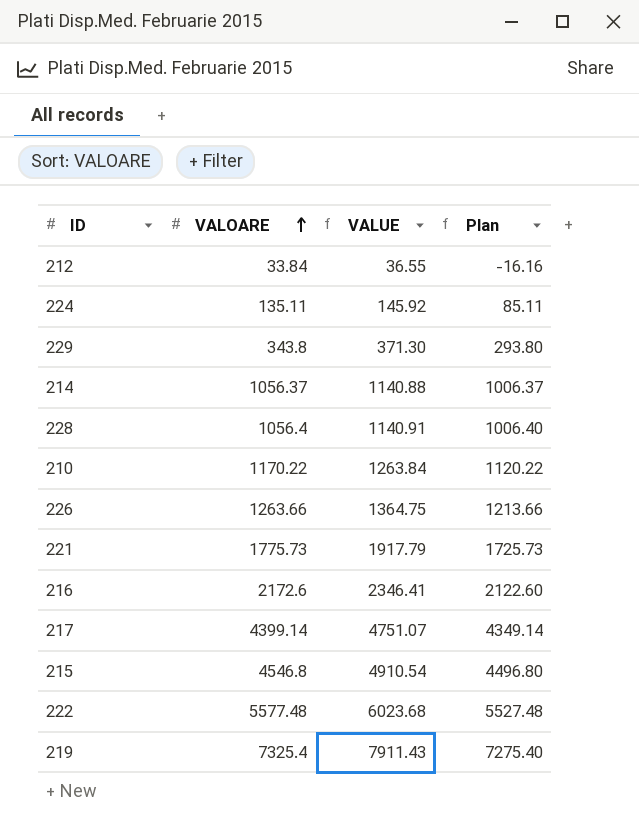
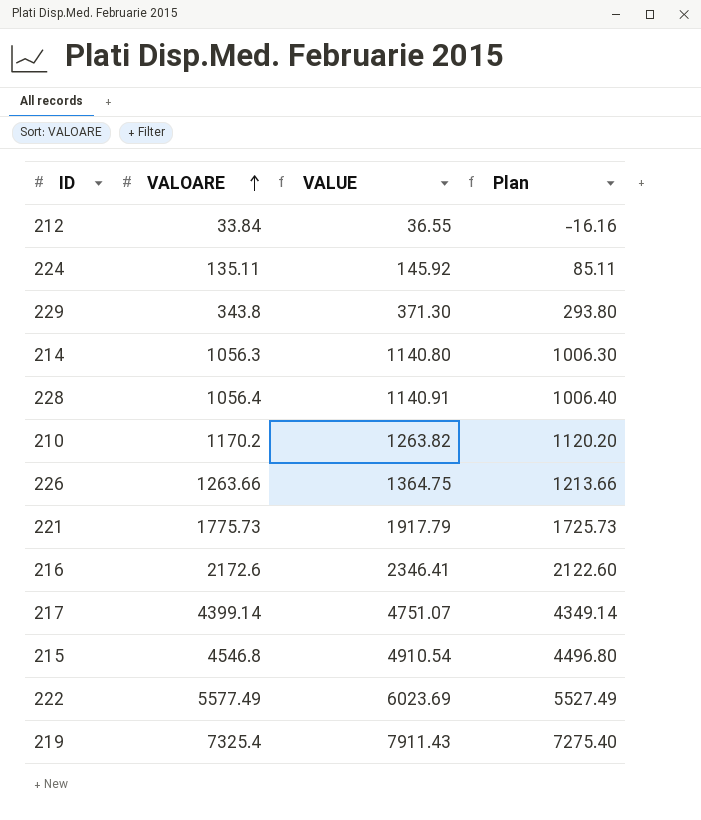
214 | VALOARE: 1056.37 -> 1056.3
214 | VALUE: 1140.88 -> 1140.80
214 | Plan: 1006.37 -> 1006.30
210 | VALOARE: 1170.22 -> 1170.2
210 | VALUE: 1263.84 -> 1263.82
210 | Plan: 1120.22 -> 1120.20
222 | VALOARE: 5577.48 -> 5577.49
222 | VALUE: 6023.68 -> 6023.69
222 | Plan: 5527.48 -> 5527.49

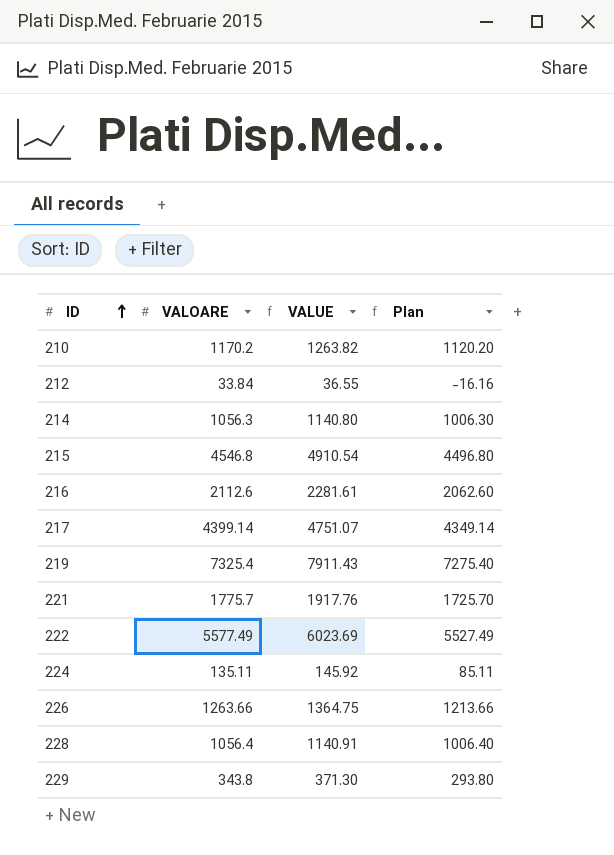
row order: VALOARE ascending -> ID ascending
216 | VALOARE: 2172.6 -> 2112.6
216 | VALUE: 2346.41 -> 2281.61
216 | Plan: 2122.60 -> 2062.60
221 | VALOARE: 1775.73 -> 1775.7
221 | VALUE: 1917.79 -> 1917.76
221 | Plan: 1725.73 -> 1725.70

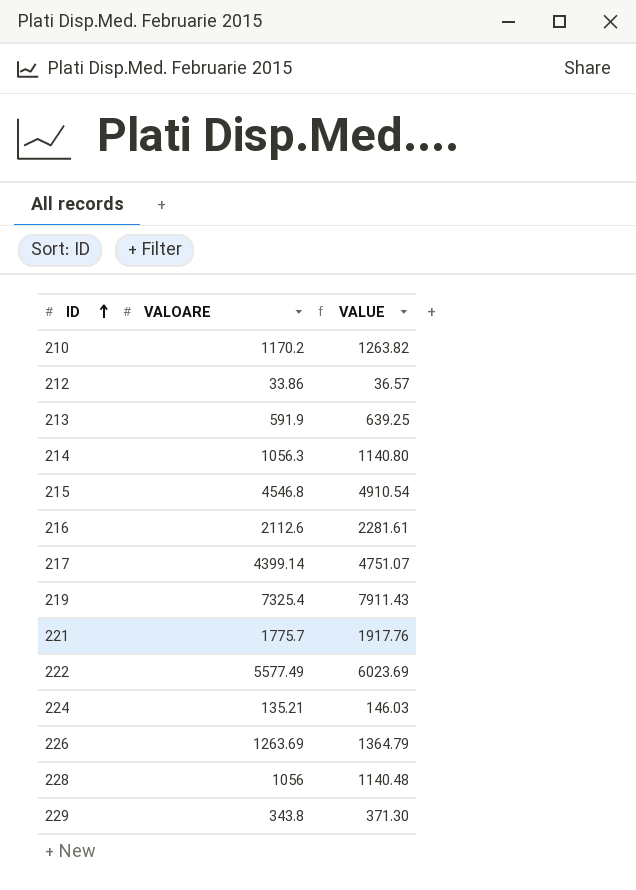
column Plan | formula: [VALOARE] - 50 -> none
212 | VALOARE: 33.84 -> 33.86
212 | VALUE: 36.55 -> 36.57
row 213: none -> 591.9 | 639.25
224 | VALOARE: 135.11 -> 135.21
224 | VALUE: 145.92 -> 146.03
226 | VALOARE: 1263.66 -> 1263.69
226 | VALUE: 1364.75 -> 1364.79
228 | VALOARE: 1056.4 -> 1056
228 | VALUE: 1140.91 -> 1140.48

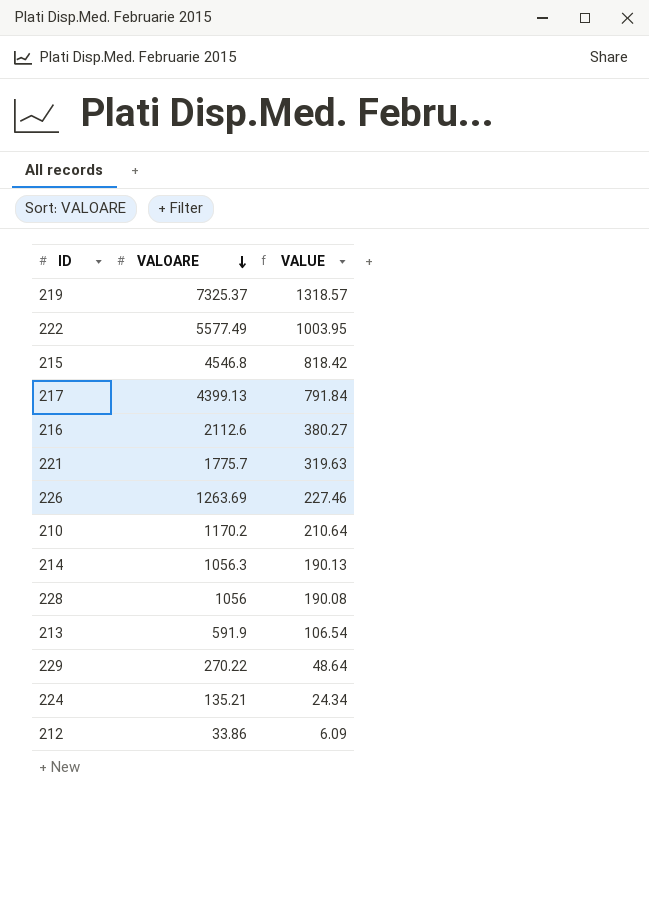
row order: ID ascending -> VALOARE descending
column VALUE | formula: [VALOARE] * 1.08 -> [VALOARE] * 0.18
219 | VALOARE: 7325.4 -> 7325.37
217 | VALOARE: 4399.14 -> 4399.13
229 | VALOARE: 343.8 -> 270.22

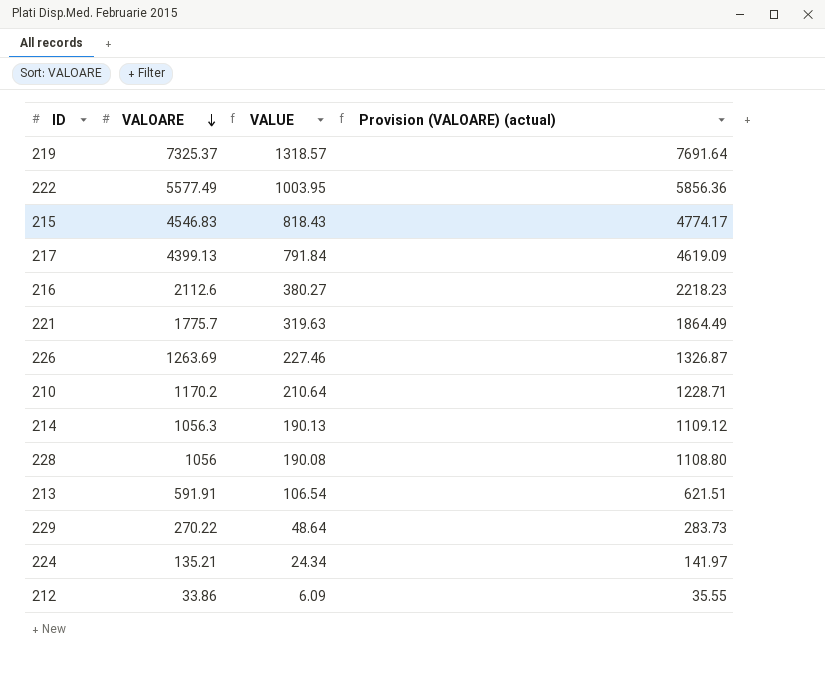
column Provision (VALOARE) (actual) | formula: none -> [VALOARE] * 1.05
215 | VALOARE: 4546.8 -> 4546.83
215 | VALUE: 818.42 -> 818.43
213 | VALOARE: 591.9 -> 591.91

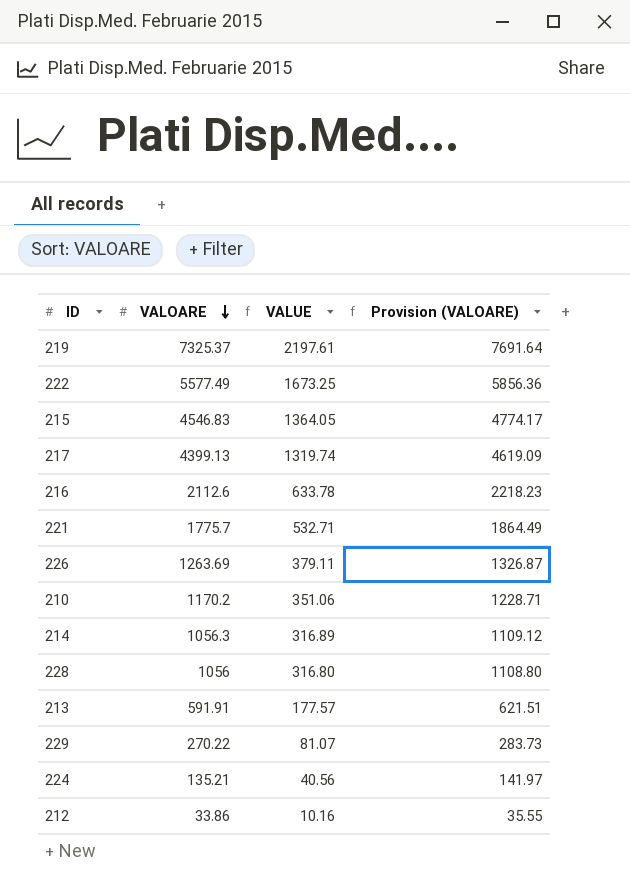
column VALUE | formula: [VALOARE] * 0.18 -> [VALOARE] * 0.3
column name: Provision (VALOARE) (actual) -> Provision (VALOARE)

